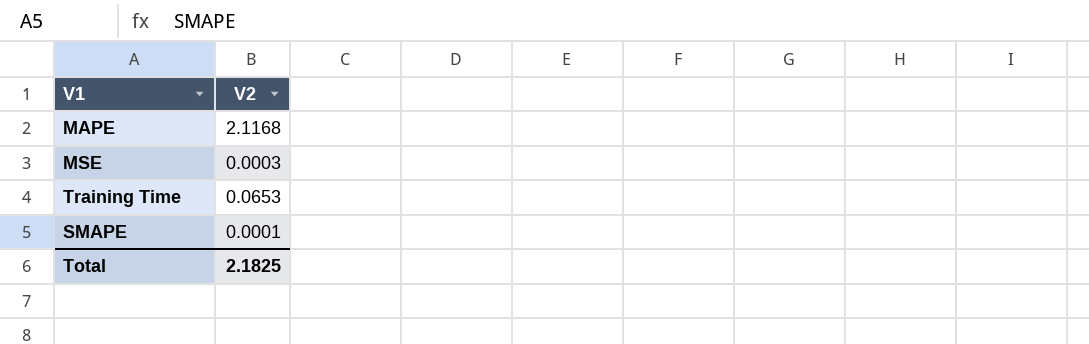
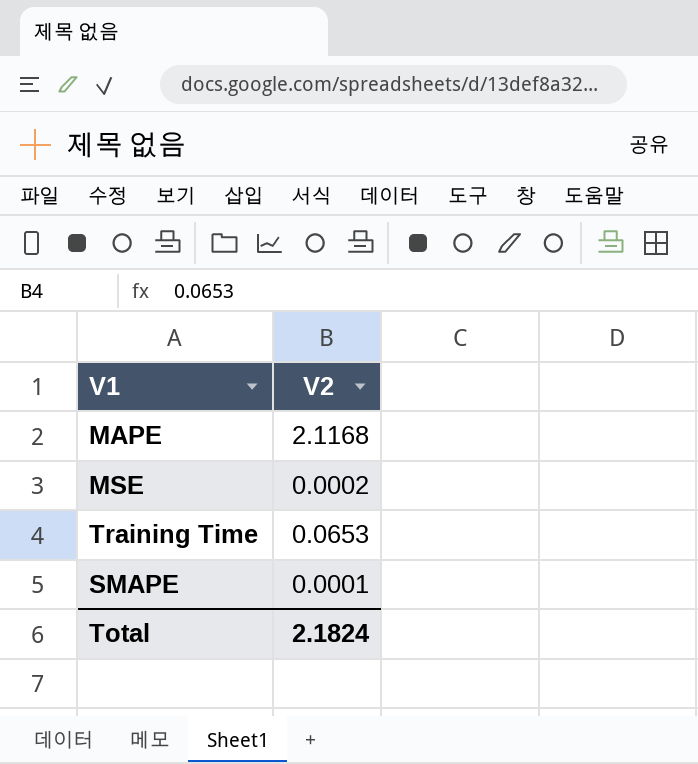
MSE | V2: 0.0003 -> 0.0002
Total | V2: 2.1825 -> 2.1824

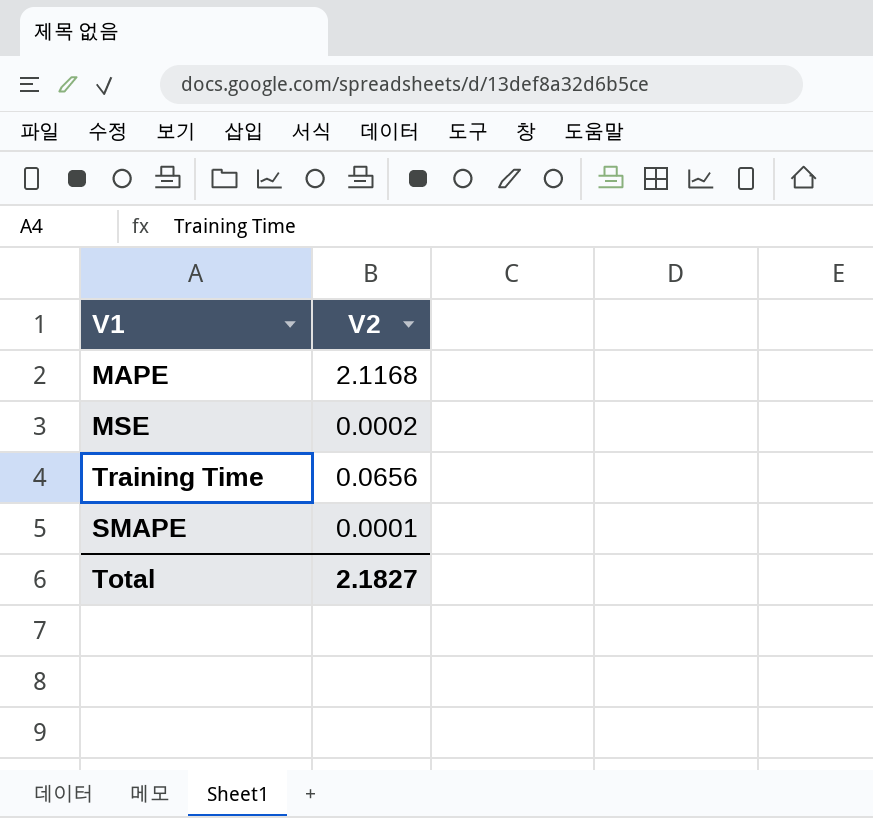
Training Time | V2: 0.0653 -> 0.0656
Total | V2: 2.1824 -> 2.1827

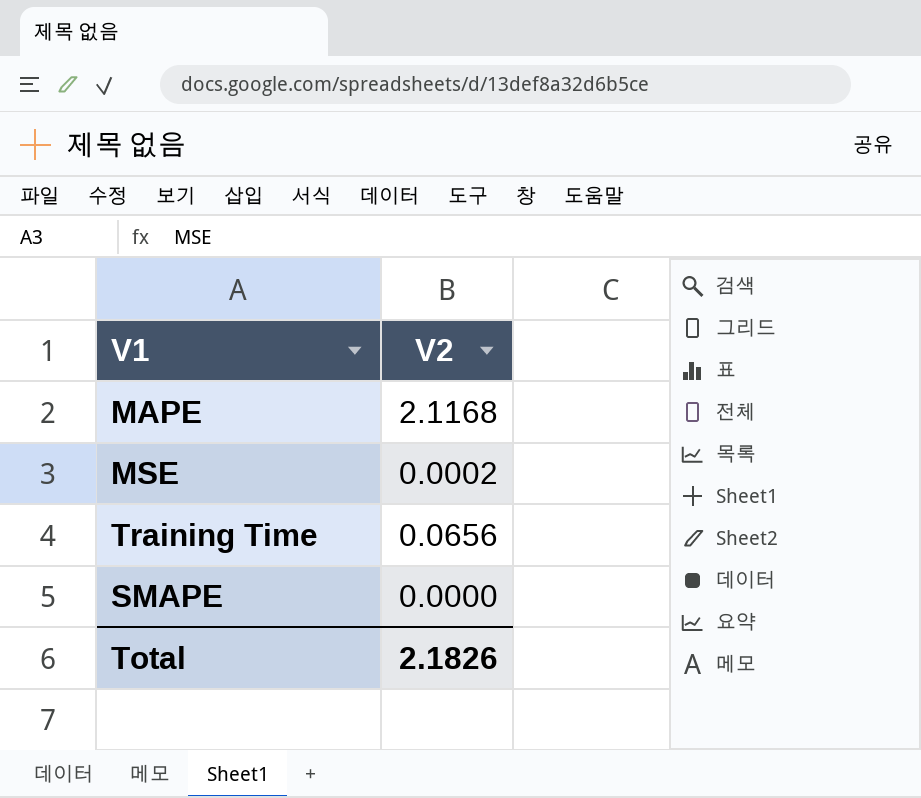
SMAPE | V2: 0.0001 -> 0.0000
Total | V2: 2.1827 -> 2.1826

